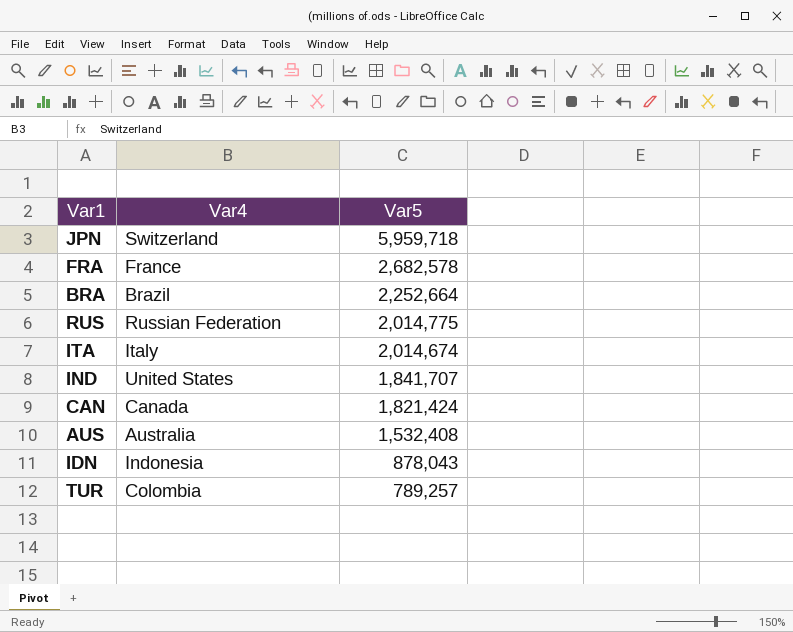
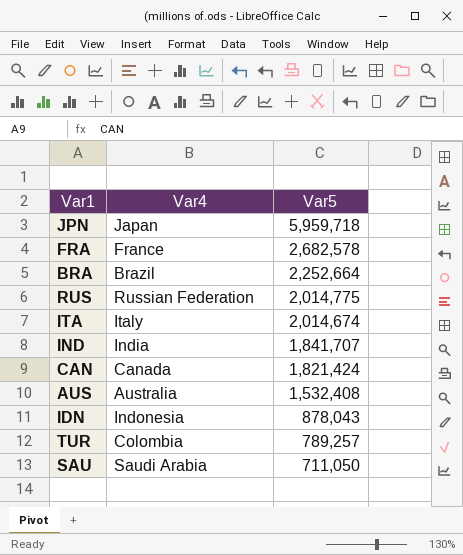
JPN | Var4: Switzerland -> Japan
IND | Var4: United States -> India
row SAU: none -> Saudi Arabia | 711,050

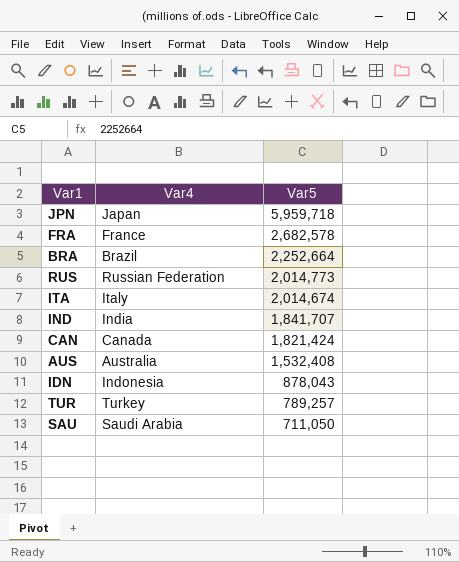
RUS | Var5: 2,014,775 -> 2,014,773
TUR | Var4: Colombia -> Turkey

